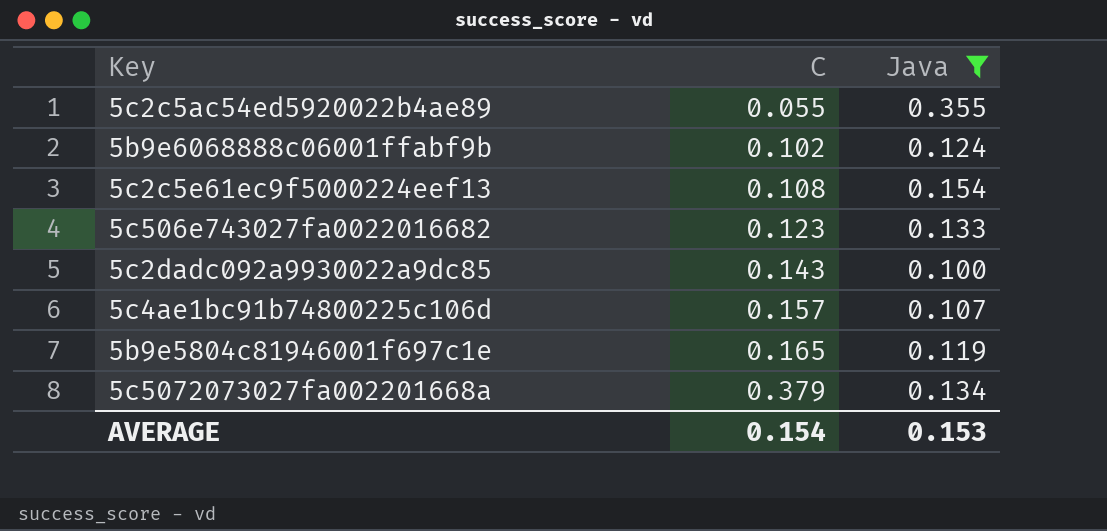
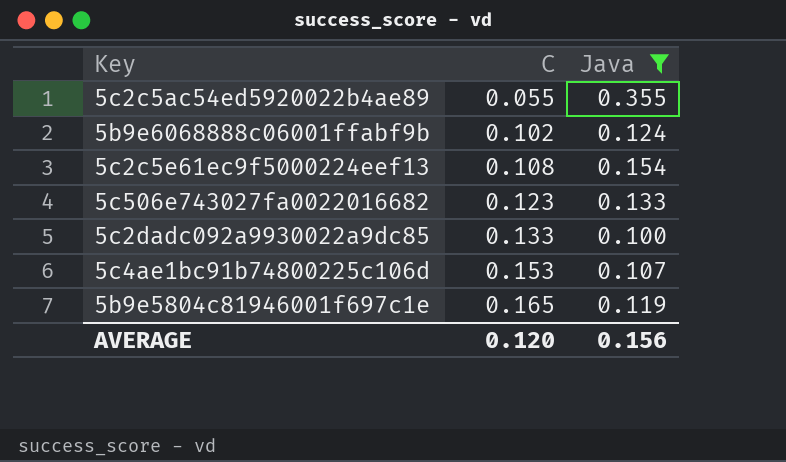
row 5c5072073027fa002201668a: 0.379 | 0.134 -> none
5c2dadc092a9930022a9dc85 | C: 0.143 -> 0.133
5c4ae1bc91b74800225c106d | C: 0.157 -> 0.153
AVERAGE | C: 0.154 -> 0.120
AVERAGE | Java: 0.153 -> 0.156

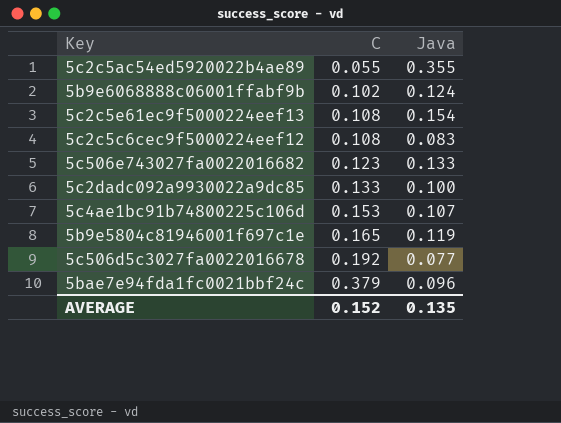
filter: Java >= 0.100 -> none
AVERAGE | C: 0.120 -> 0.152
AVERAGE | Java: 0.156 -> 0.135

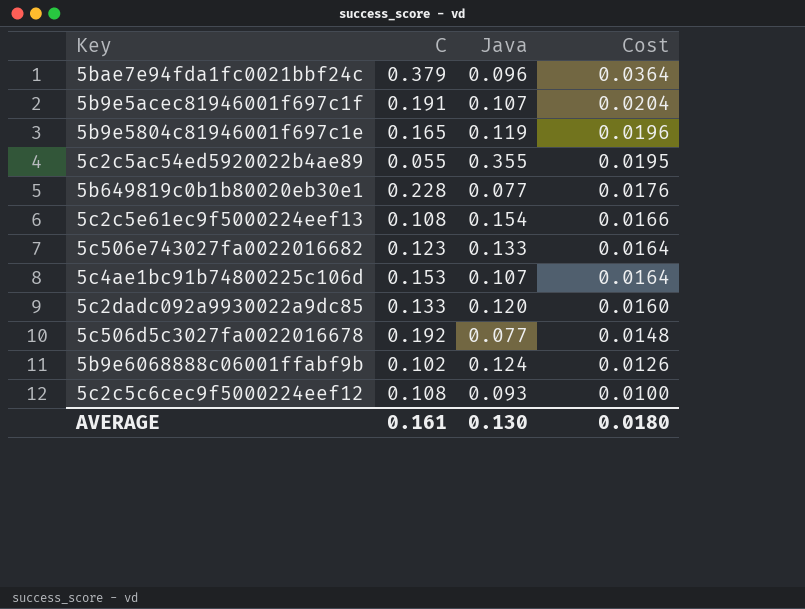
row order: C ascending -> Cost descending
column Cost | formula: none -> [C] * [Java]
row 5b9e5acec81946001f697c1f: none -> 0.191 | 0.107 | 0.0204
row 5b649819c0b1b80020eb30e1: none -> 0.228 | 0.077 | 0.0176
5c2dadc092a9930022a9dc85 | Java: 0.100 -> 0.120
5c2c5c6cec9f5000224eef12 | Java: 0.083 -> 0.093
AVERAGE | C: 0.152 -> 0.161
AVERAGE | Java: 0.135 -> 0.130

